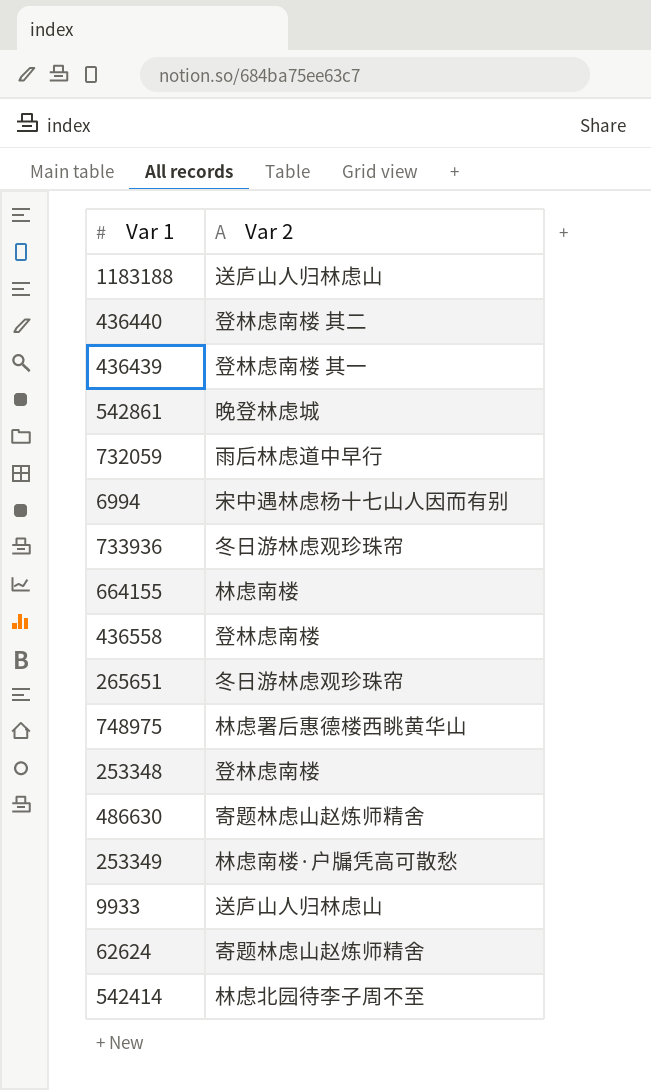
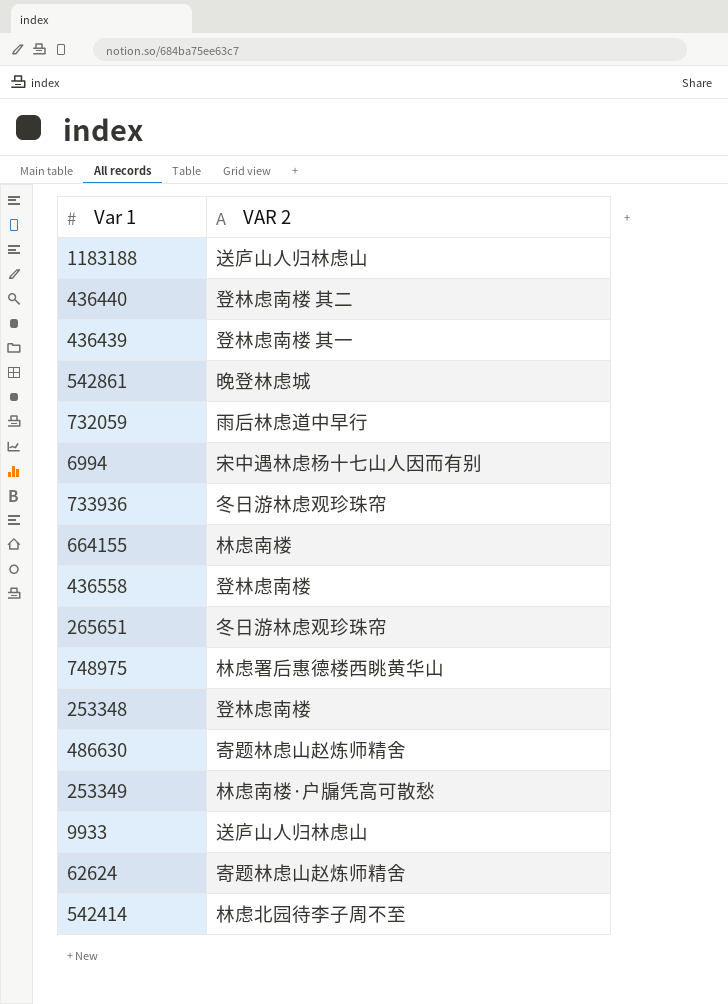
column name: Var 2 -> VAR 2

